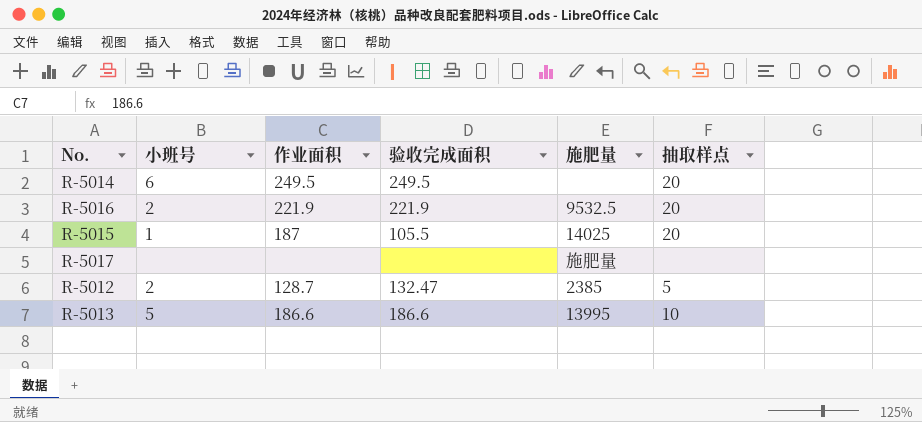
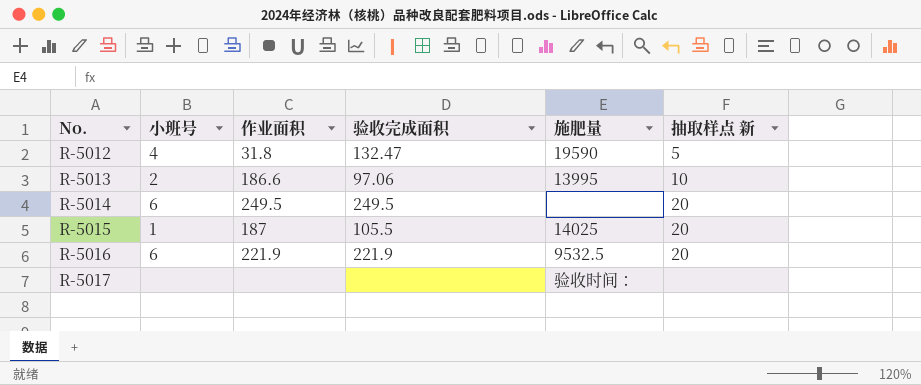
row order: none -> No. ascending
column name: 抽取样点 -> 抽取样点 新
R-5012 | 小班号: 2 -> 4
R-5012 | 作业面积: 128.7 -> 31.8
R-5012 | 施肥量: 2385 -> 19590
R-5013 | 小班号: 5 -> 2
R-5013 | 验收完成面积: 186.6 -> 97.06
R-5016 | 小班号: 2 -> 6
R-5017 | 施肥量: 施肥量 -> 验收时间：

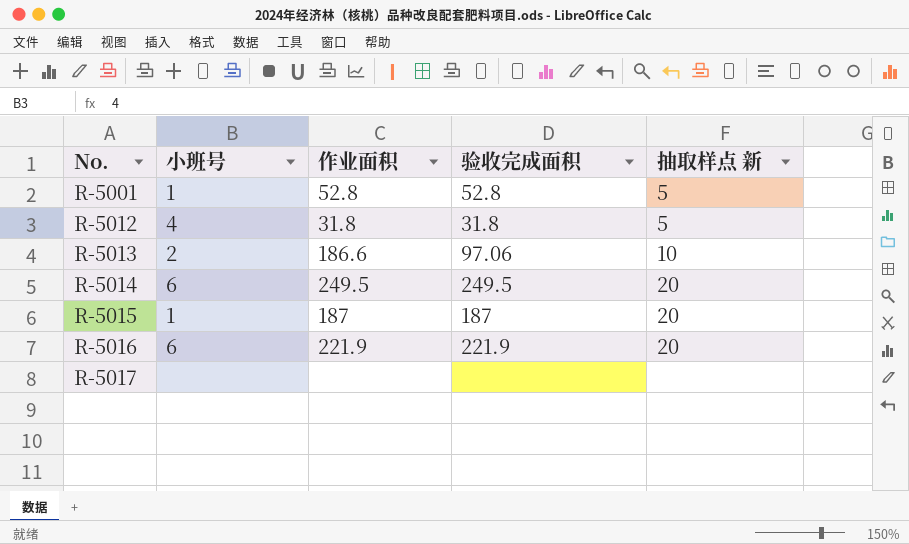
column 施肥量 | position: 5 -> none
row R-5001: none -> 1 | 52.8 | 52.8 | 5
R-5012 | 验收完成面积: 132.47 -> 31.8
R-5015 | 验收完成面积: 105.5 -> 187

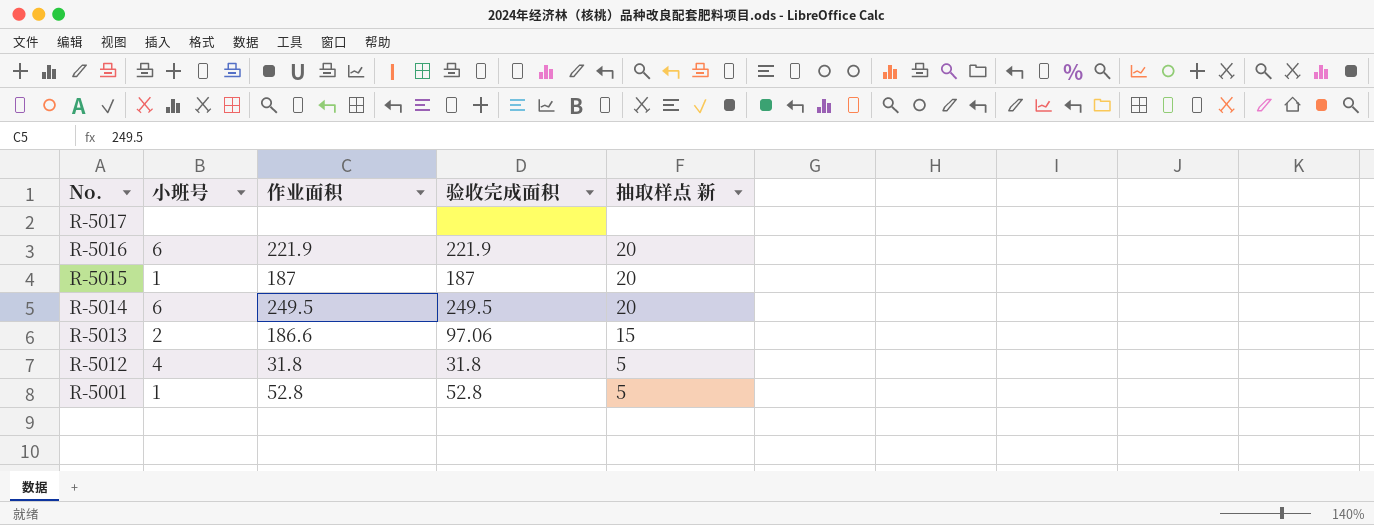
row order: No. ascending -> No. descending
R-5013 | 抽取样点 新: 10 -> 15

